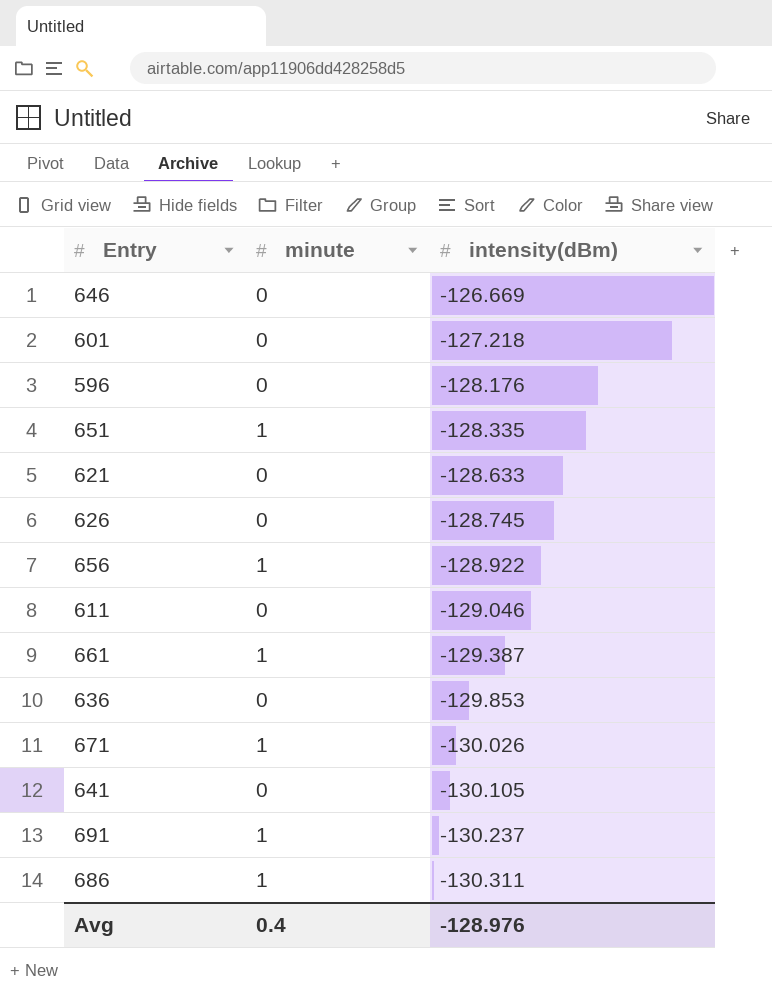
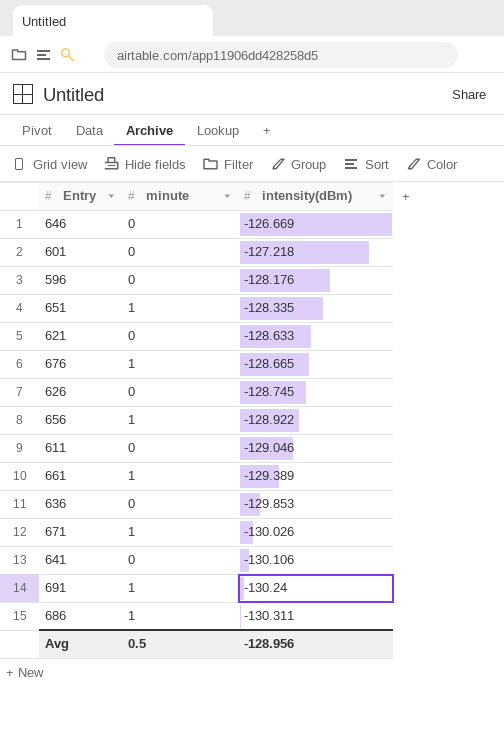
row 676: none -> 1 | -128.665
661 | intensity(dBm): -129.387 -> -129.389
641 | intensity(dBm): -130.105 -> -130.106
691 | intensity(dBm): -130.237 -> -130.24
Avg | minute: 0.4 -> 0.5
Avg | intensity(dBm): -128.976 -> -128.956

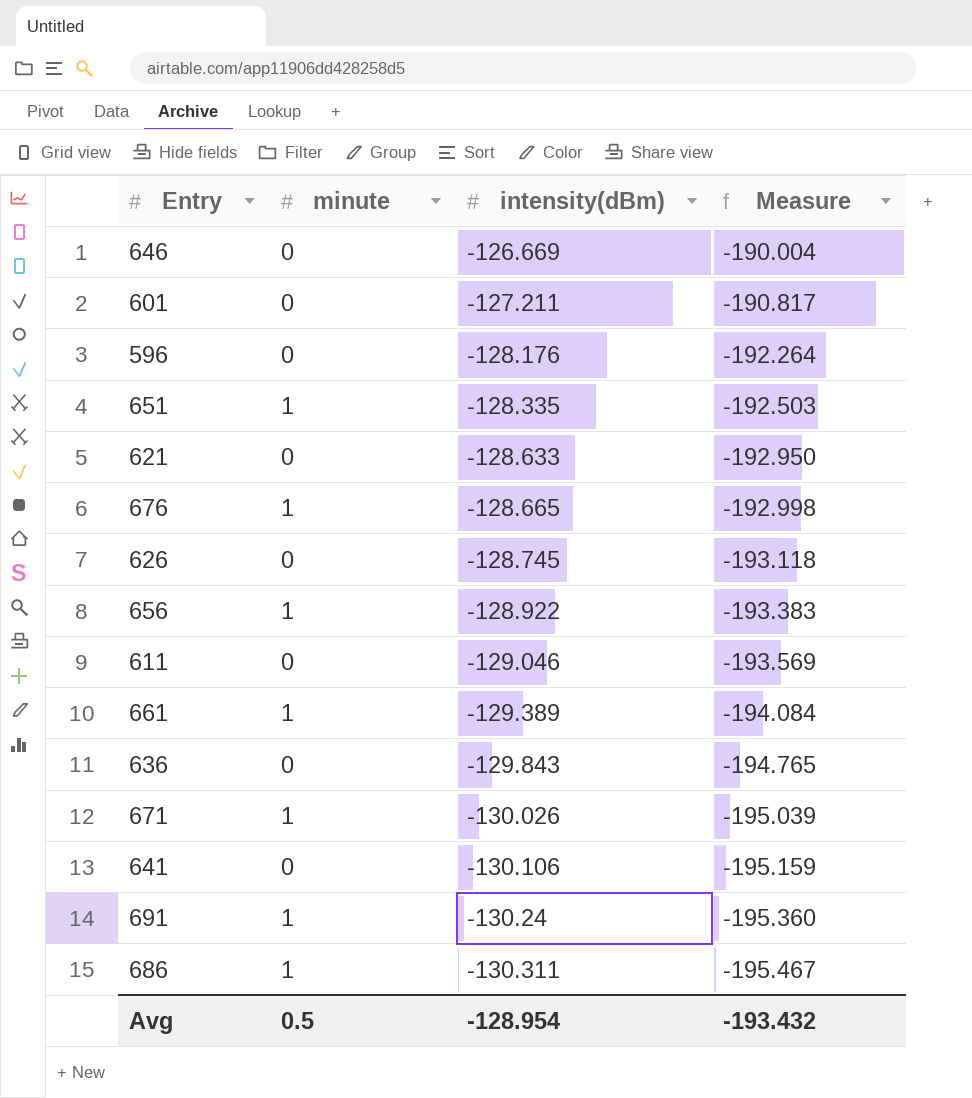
column Measure | formula: none -> [intensity(dBm)] * 1.5
601 | intensity(dBm): -127.218 -> -127.211
636 | intensity(dBm): -129.853 -> -129.843
Avg | intensity(dBm): -128.956 -> -128.954

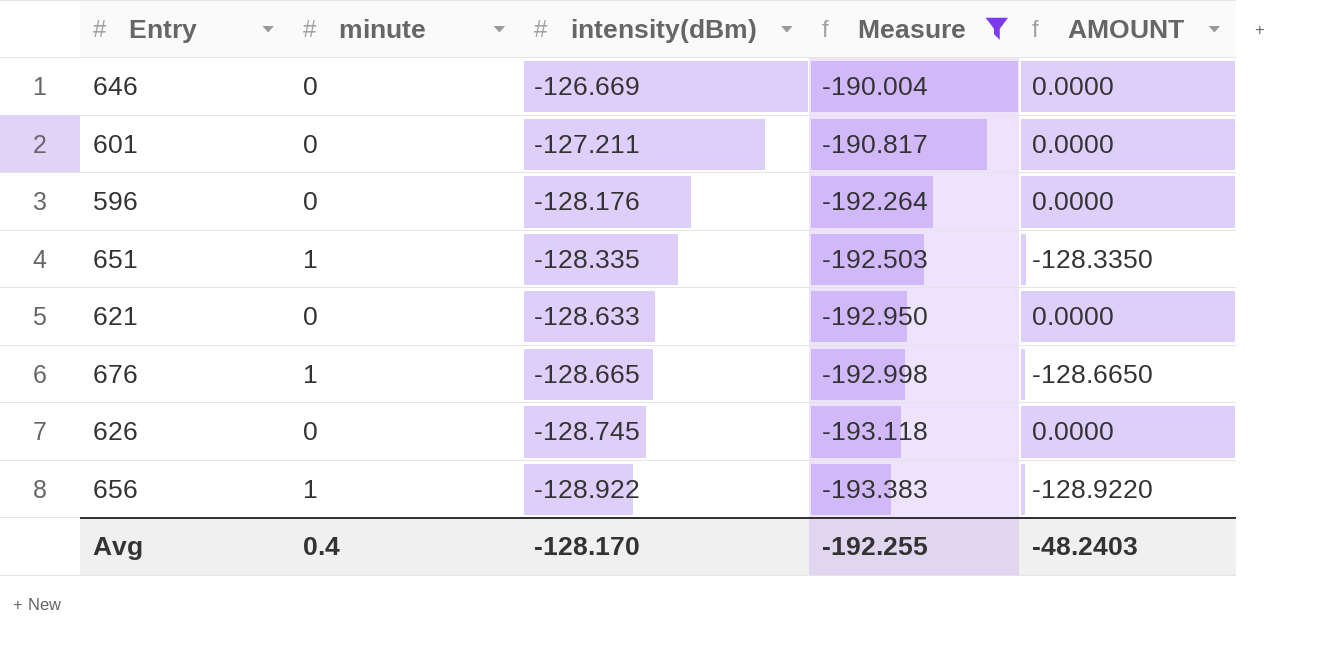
filter: none -> Measure >= -193.383
column AMOUNT | formula: none -> [minute] * [intensity(dBm)]
Avg | minute: 0.5 -> 0.4
Avg | intensity(dBm): -128.954 -> -128.170
Avg | Measure: -193.432 -> -192.255

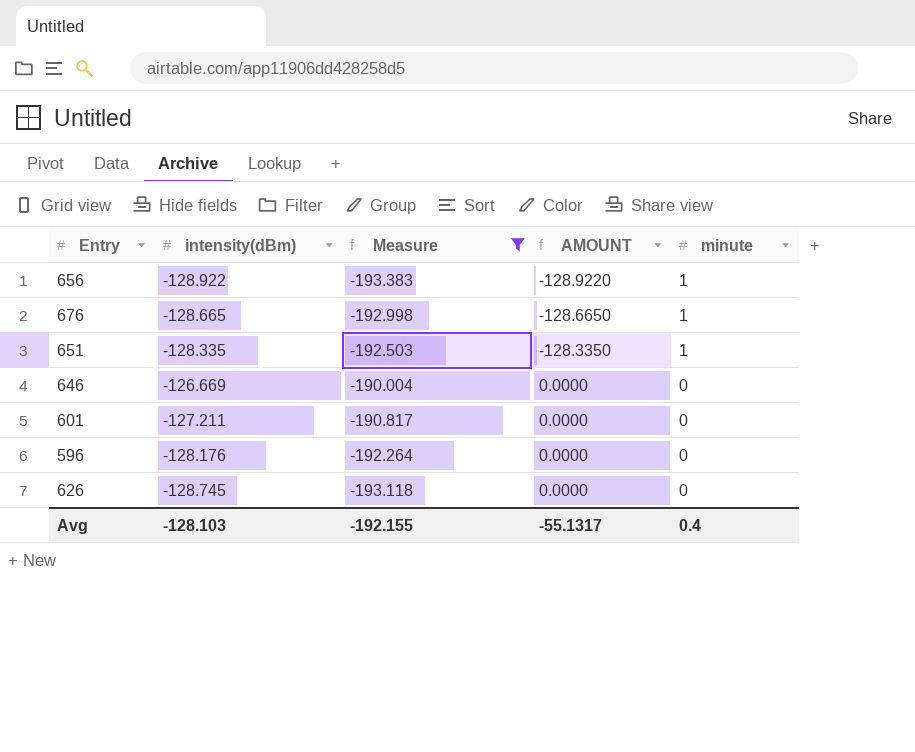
row order: intensity(dBm) descending -> AMOUNT ascending
column minute | position: 2 -> 5
row 621: 0 | -128.633 | -192.950 | 0.0000 -> none
Avg | intensity(dBm): -128.170 -> -128.103
Avg | Measure: -192.255 -> -192.155
Avg | AMOUNT: -48.2403 -> -55.1317

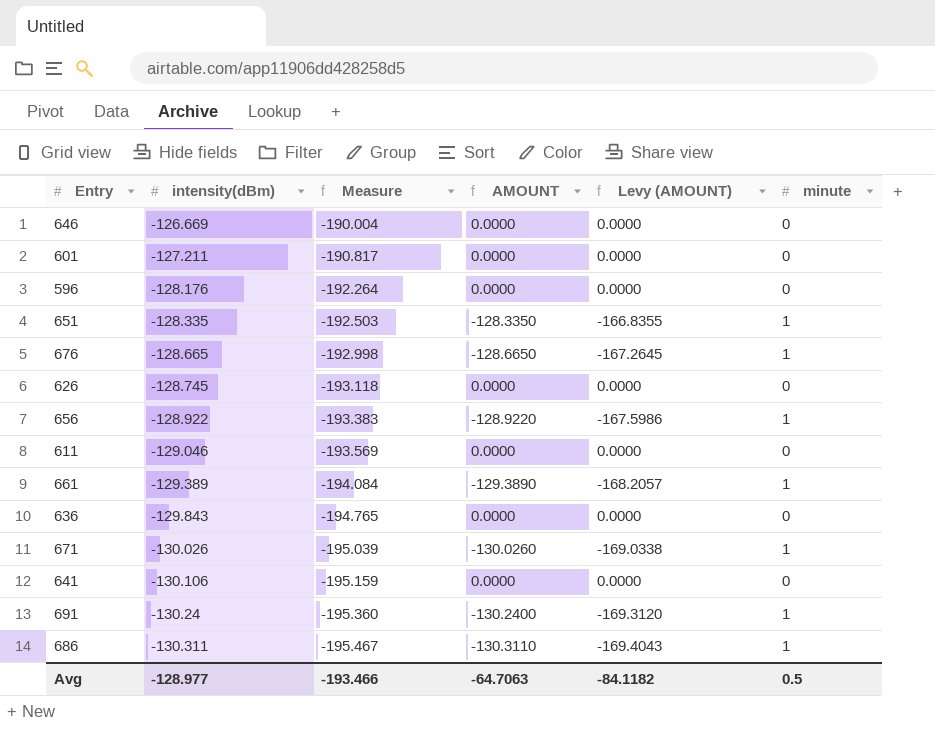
filter: Measure >= -193.383 -> none
row order: AMOUNT ascending -> intensity(dBm) descending
column Levy (AMOUNT) | formula: none -> [AMOUNT] * 1.3
Avg | intensity(dBm): -128.103 -> -128.977
Avg | Measure: -192.155 -> -193.466
Avg | AMOUNT: -55.1317 -> -64.7063
Avg | minute: 0.4 -> 0.5

